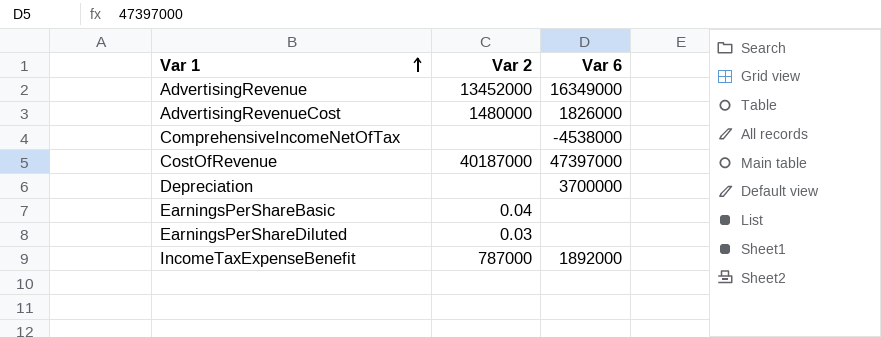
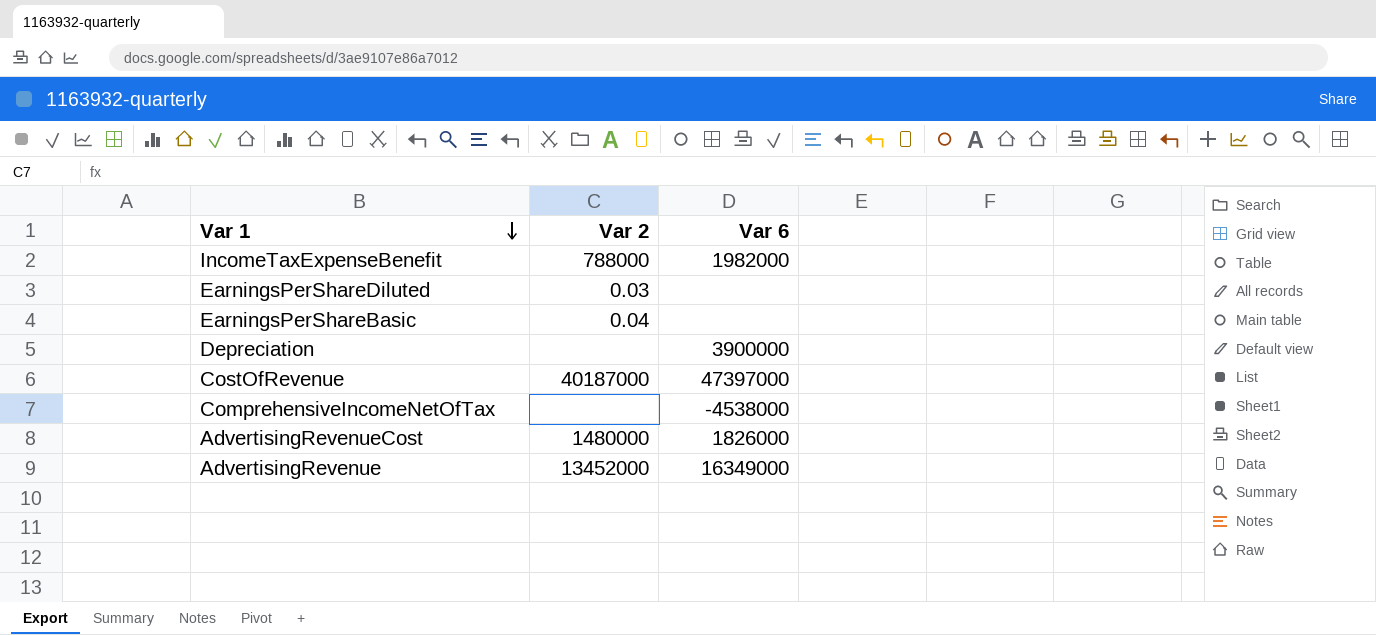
row order: Var 1 ascending -> Var 1 descending
IncomeTaxExpenseBenefit | Var 2: 787000 -> 788000
IncomeTaxExpenseBenefit | Var 6: 1892000 -> 1982000
Depreciation | Var 6: 3700000 -> 3900000

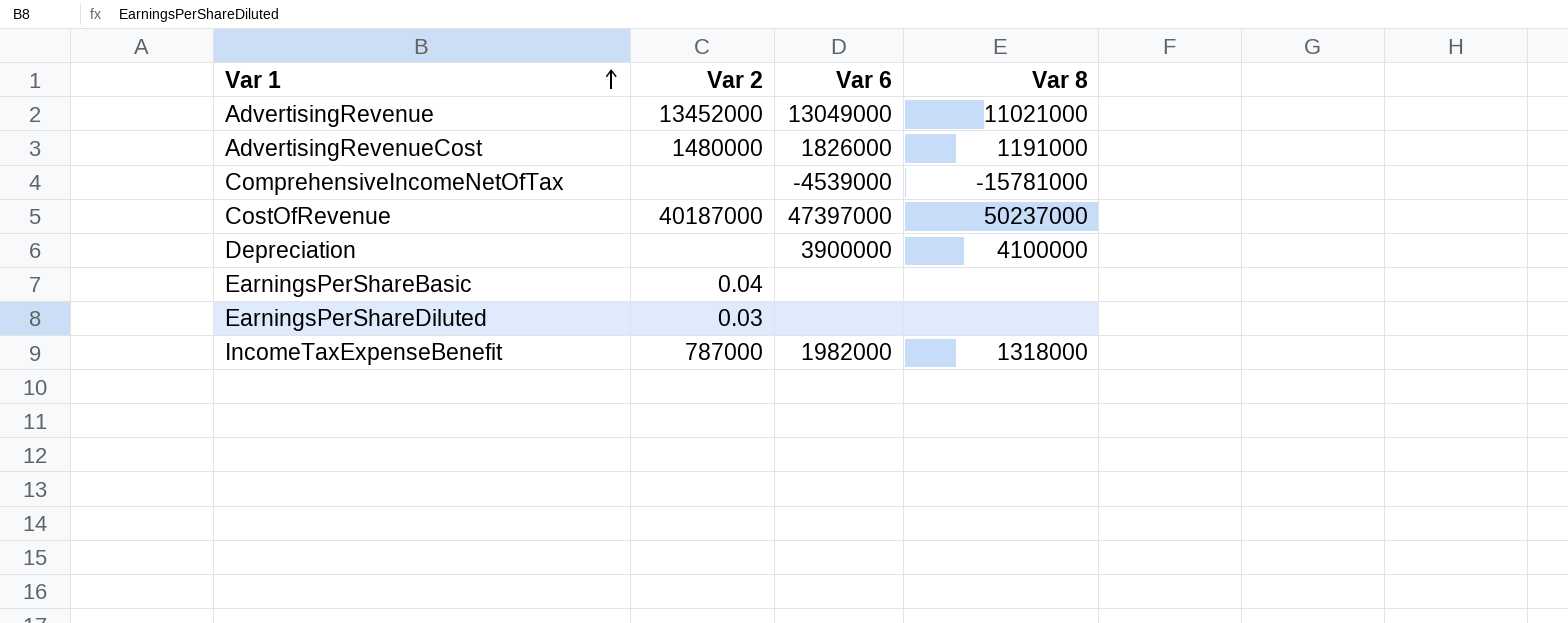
row order: Var 1 descending -> Var 1 ascending
column Var 8 | position: none -> 4
AdvertisingRevenue | Var 6: 16349000 -> 13049000
ComprehensiveIncomeNetOfTax | Var 6: -4538000 -> -4539000
IncomeTaxExpenseBenefit | Var 2: 788000 -> 787000

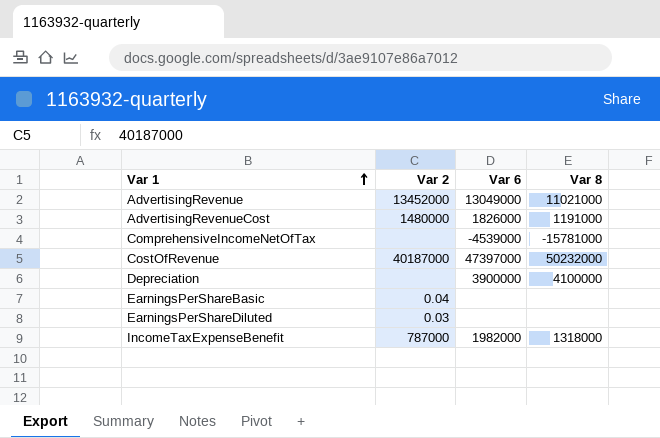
CostOfRevenue | Var 8: 50237000 -> 50232000

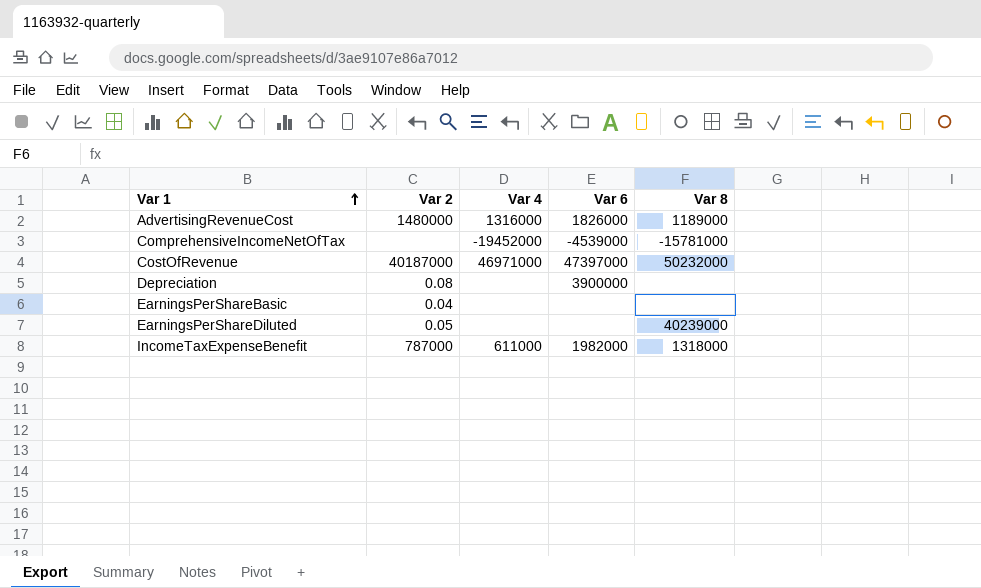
column Var 4 | position: none -> 3
row AdvertisingRevenue: 13452000 | 13049000 | 11021000 -> none
AdvertisingRevenueCost | Var 8: 1191000 -> 1189000
Depreciation | Var 2: none -> 0.08
Depreciation | Var 8: 4100000 -> none
EarningsPerShareDiluted | Var 2: 0.03 -> 0.05
EarningsPerShareDiluted | Var 8: none -> 40239000

